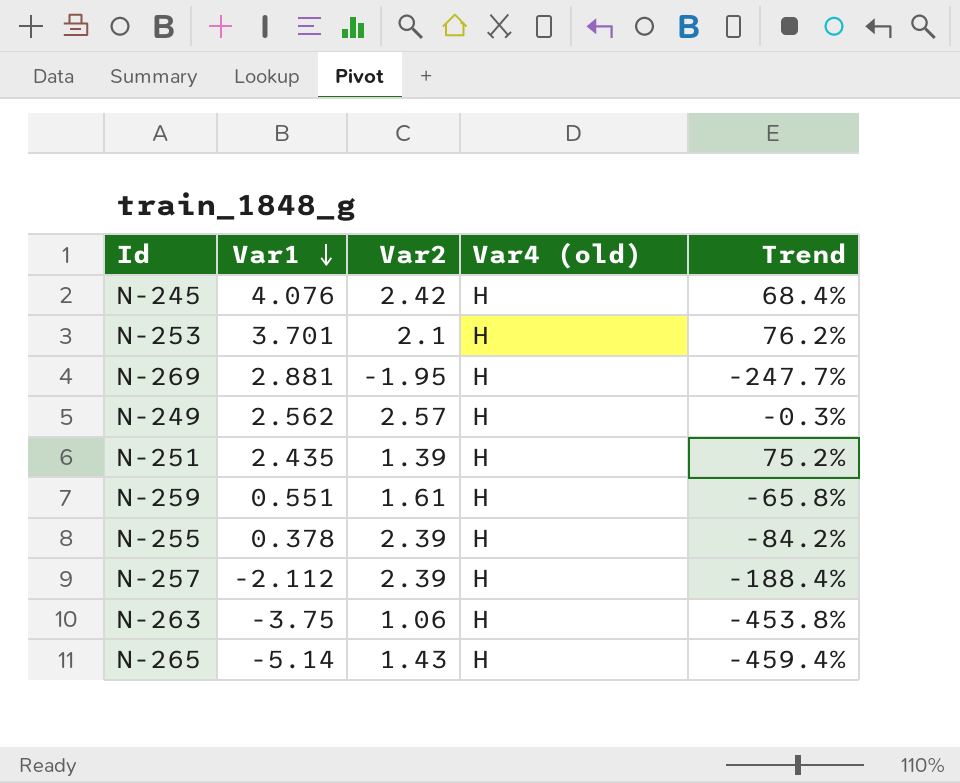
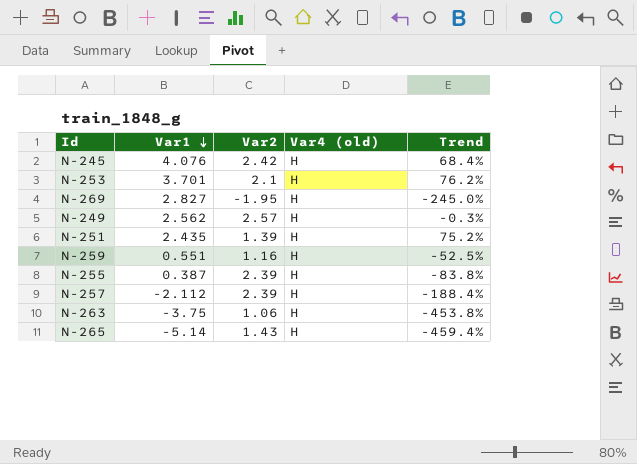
N-269 | Var1: 2.881 -> 2.827
N-269 | Trend: -247.7% -> -245.0%
N-259 | Var2: 1.61 -> 1.16
N-259 | Trend: -65.8% -> -52.5%
N-255 | Var1: 0.378 -> 0.387
N-255 | Trend: -84.2% -> -83.8%

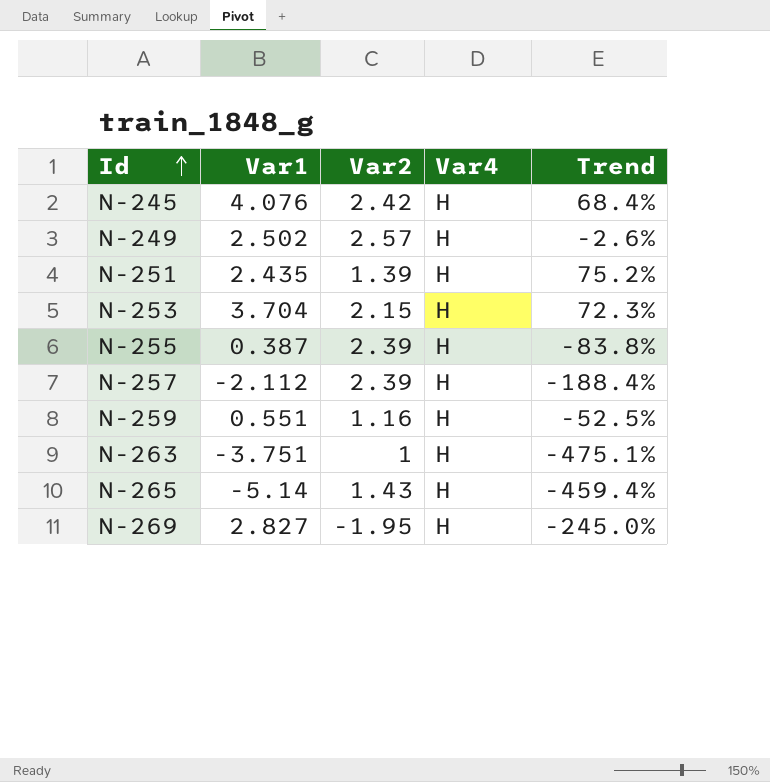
row order: Var1 descending -> Id ascending
column name: Var4 (old) -> Var4
N-249 | Var1: 2.562 -> 2.502
N-249 | Trend: -0.3% -> -2.6%
N-253 | Var1: 3.701 -> 3.704
N-253 | Var2: 2.1 -> 2.15
N-253 | Trend: 76.2% -> 72.3%
N-263 | Var1: -3.75 -> -3.751
N-263 | Var2: 1.06 -> 1
N-263 | Trend: -453.8% -> -475.1%

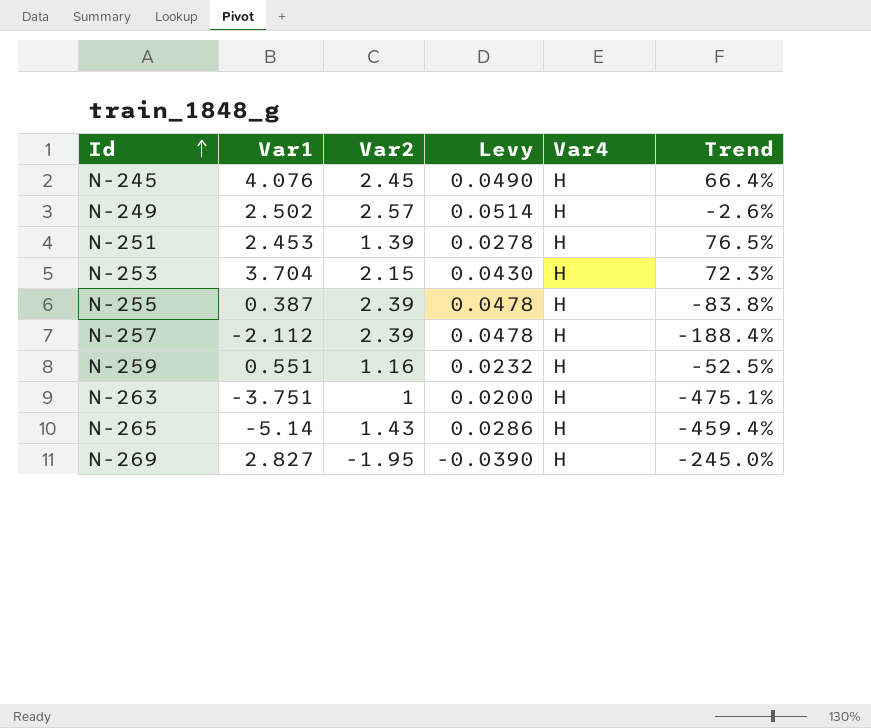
column Levy | formula: none -> [Var2] * 0.02
N-245 | Var2: 2.42 -> 2.45
N-245 | Trend: 68.4% -> 66.4%
N-251 | Var1: 2.435 -> 2.453
N-251 | Trend: 75.2% -> 76.5%

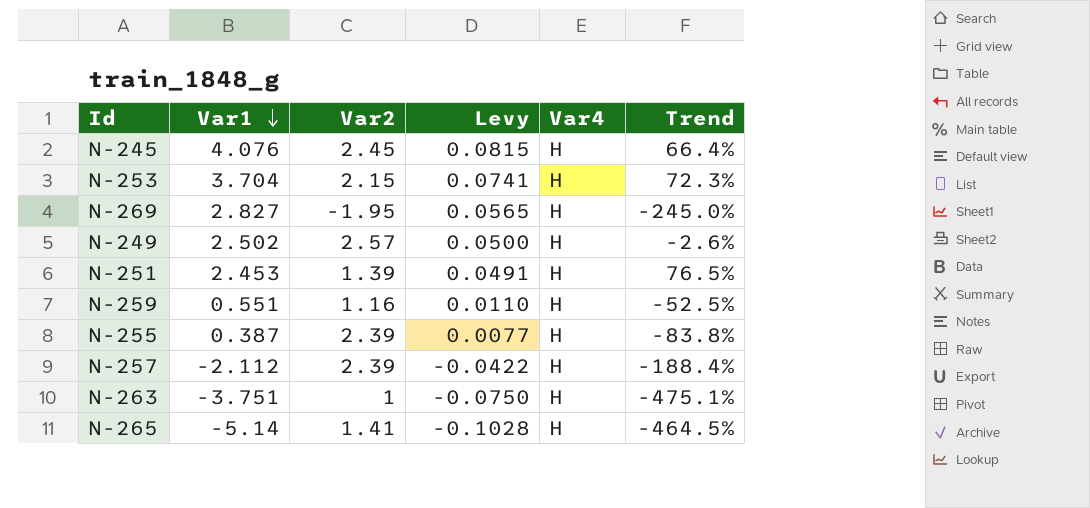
row order: Id ascending -> Var1 descending
column Levy | formula: [Var2] * 0.02 -> [Var1] * 0.02
N-265 | Var2: 1.43 -> 1.41
N-265 | Trend: -459.4% -> -464.5%

